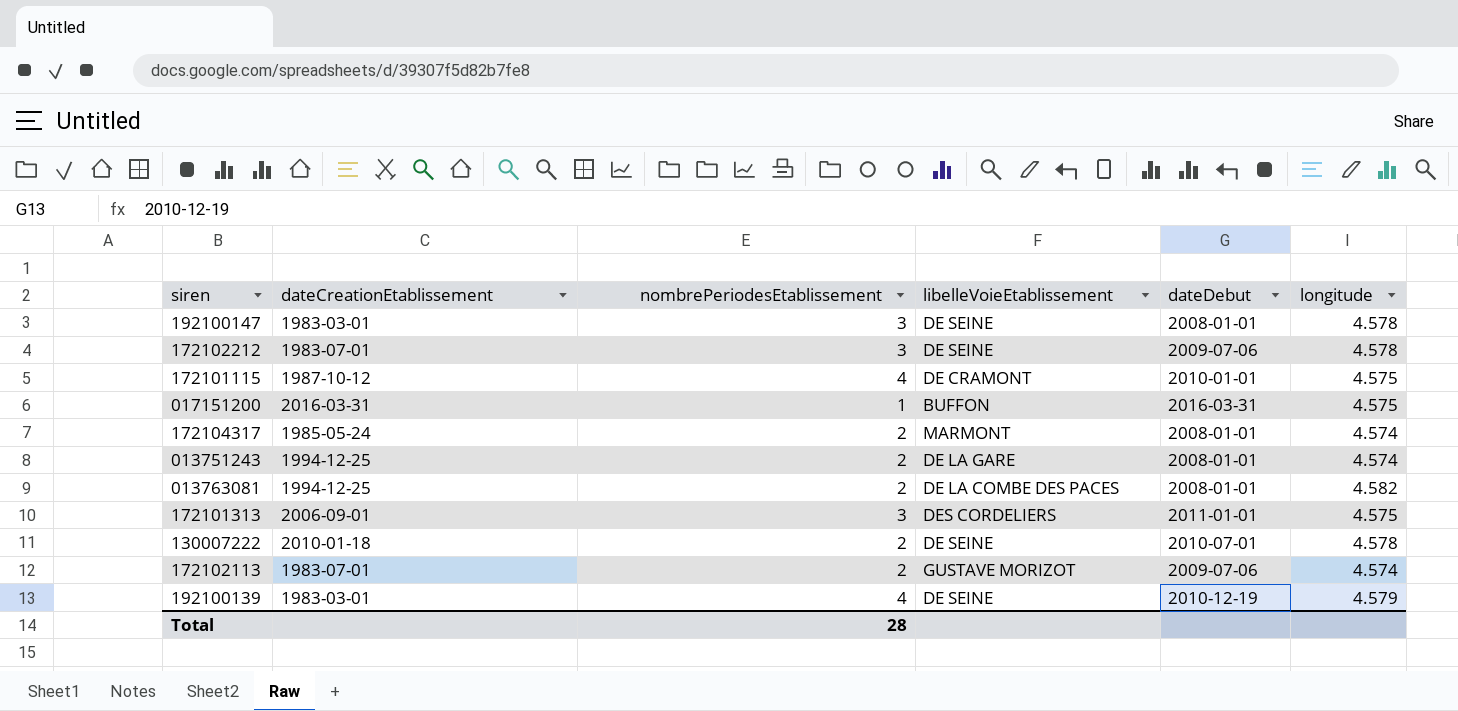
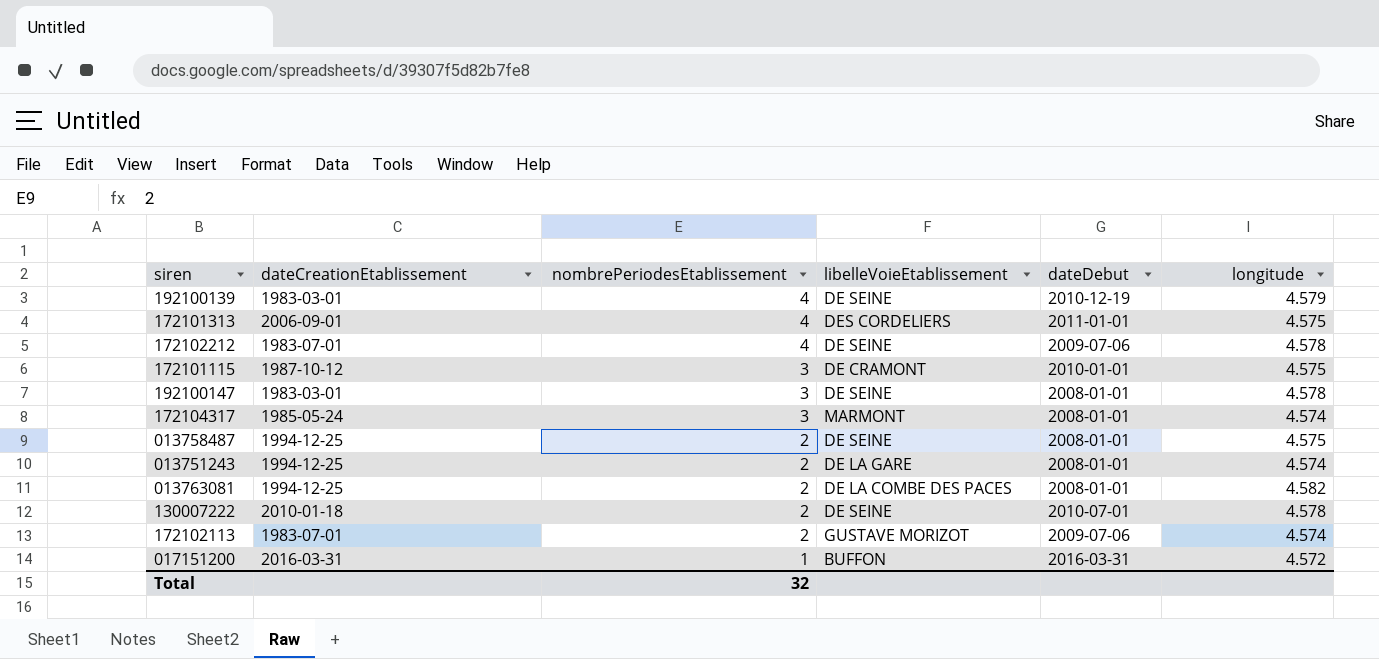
row order: none -> nombrePeriodesEtablissement descending
172101313 | nombrePeriodesEtablissement: 3 -> 4
172102212 | nombrePeriodesEtablissement: 3 -> 4
172101115 | nombrePeriodesEtablissement: 4 -> 3
172104317 | nombrePeriodesEtablissement: 2 -> 3
row 013758487: none -> 1994-12-25 | 2 | DE SEINE | 2008-01-01 | 4.575
017151200 | longitude: 4.575 -> 4.572
Total | nombrePeriodesEtablissement: 28 -> 32

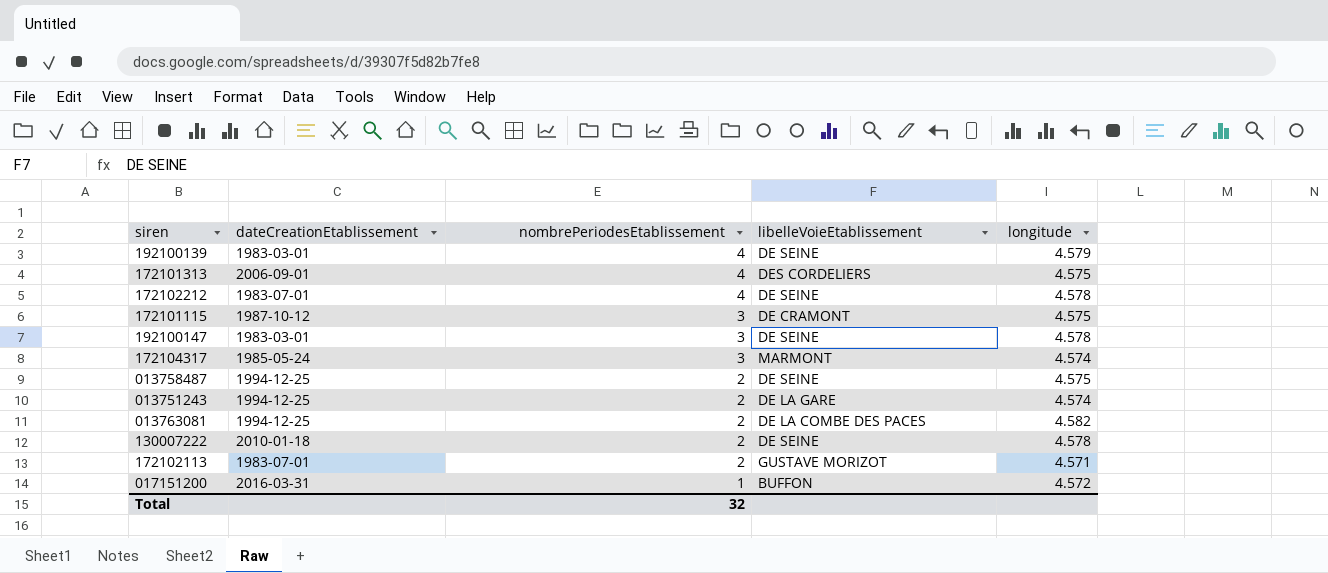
column dateDebut | position: 5 -> none
172102113 | longitude: 4.574 -> 4.571

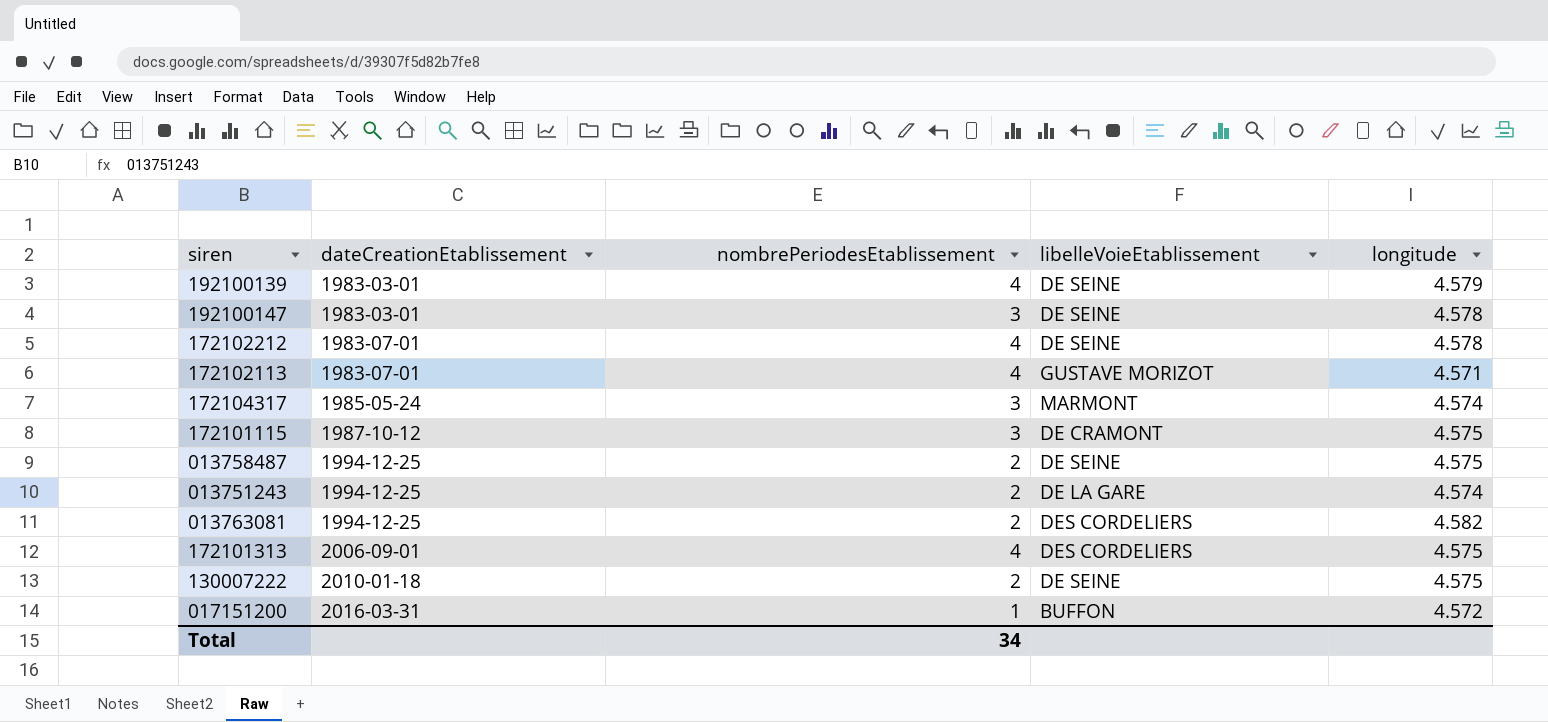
row order: nombrePeriodesEtablissement descending -> dateCreationEtablissement ascending
172102113 | nombrePeriodesEtablissement: 2 -> 4
013763081 | libelleVoieEtablissement: DE LA COMBE DES PACES -> DES CORDELIERS
130007222 | longitude: 4.578 -> 4.575
Total | nombrePeriodesEtablissement: 32 -> 34

